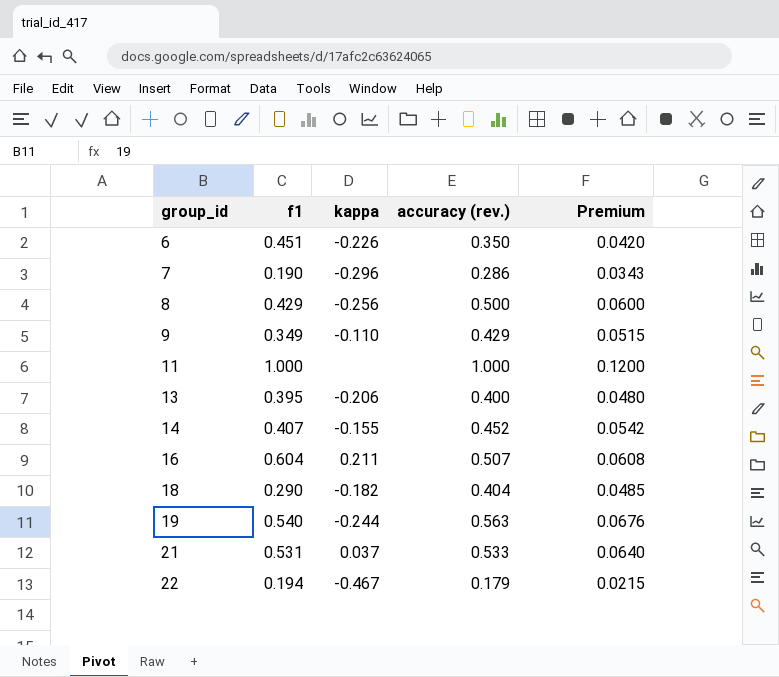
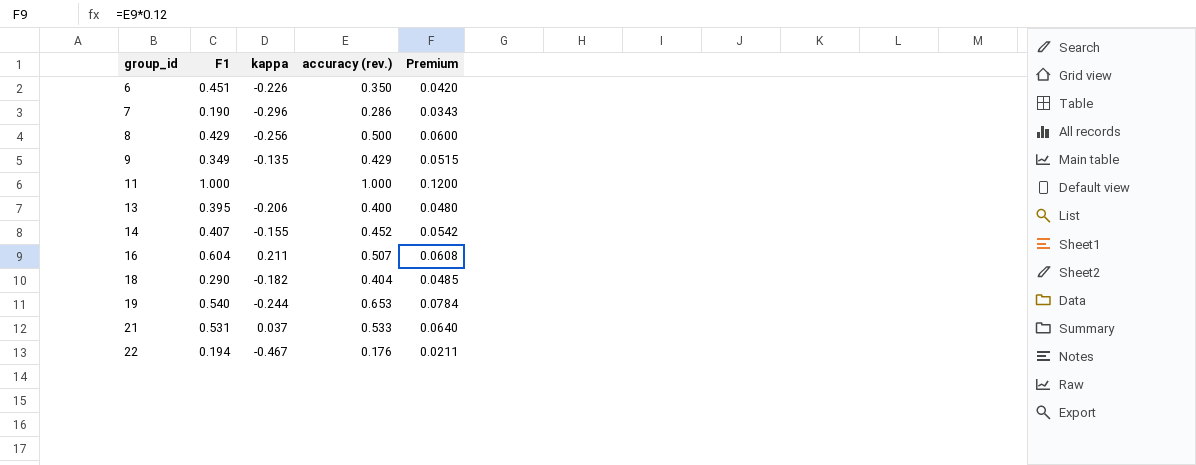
column name: f1 -> F1
9 | kappa: -0.110 -> -0.135
19 | accuracy (rev.): 0.563 -> 0.653
19 | Premium: 0.0676 -> 0.0784
22 | accuracy (rev.): 0.179 -> 0.176
22 | Premium: 0.0215 -> 0.0211

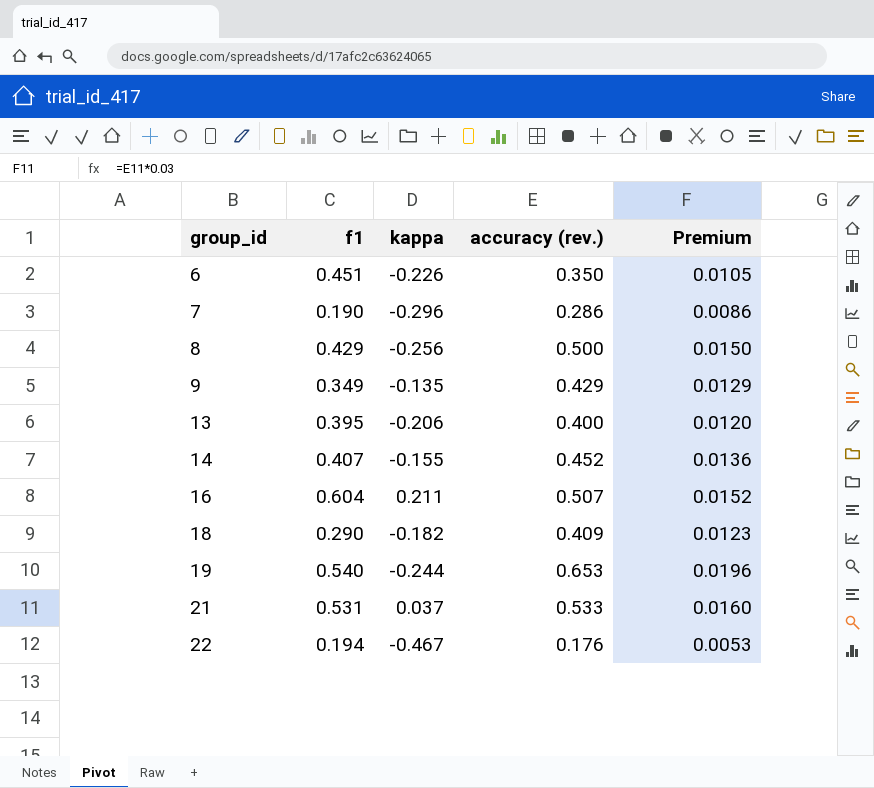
column name: F1 -> f1
column Premium | formula: [accuracy (rev.)] * 0.12 -> [accuracy (rev.)] * 0.03
row 11: 1.000 | none | 1.000 | 0.1200 -> none
18 | accuracy (rev.): 0.404 -> 0.409

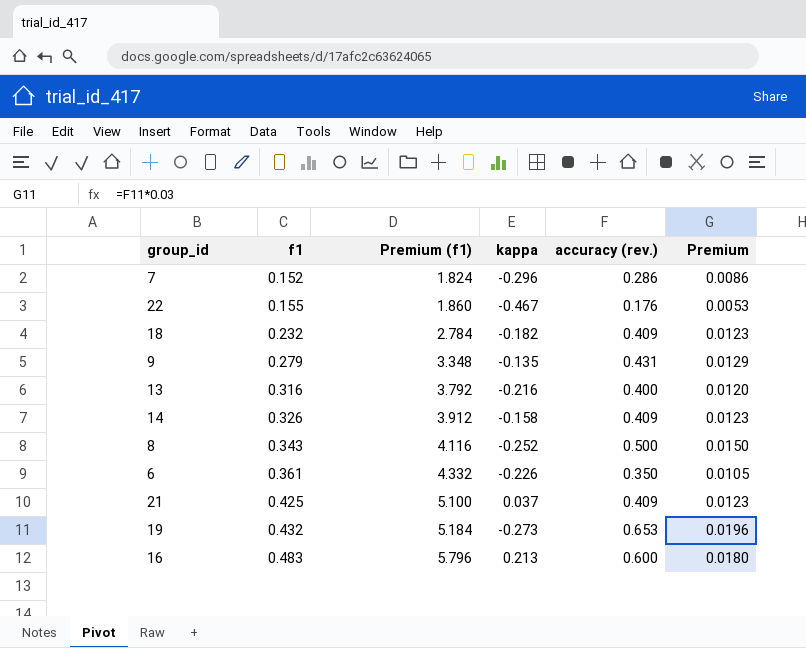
row order: group_id ascending -> f1 ascending
column Premium (f1) | formula: none -> [f1] * 12
7 | f1: 0.190 -> 0.152
22 | f1: 0.194 -> 0.155
18 | f1: 0.290 -> 0.232
9 | f1: 0.349 -> 0.279
9 | accuracy (rev.): 0.429 -> 0.431
13 | f1: 0.395 -> 0.316
13 | kappa: -0.206 -> -0.216
14 | f1: 0.407 -> 0.326
14 | kappa: -0.155 -> -0.158
14 | accuracy (rev.): 0.452 -> 0.409
14 | Premium: 0.0136 -> 0.0123
8 | f1: 0.429 -> 0.343
8 | kappa: -0.256 -> -0.252
6 | f1: 0.451 -> 0.361
21 | f1: 0.531 -> 0.425
21 | accuracy (rev.): 0.533 -> 0.409
21 | Premium: 0.0160 -> 0.0123
19 | f1: 0.540 -> 0.432
19 | kappa: -0.244 -> -0.273
16 | f1: 0.604 -> 0.483
16 | kappa: 0.211 -> 0.213
16 | accuracy (rev.): 0.507 -> 0.600
16 | Premium: 0.0152 -> 0.0180

